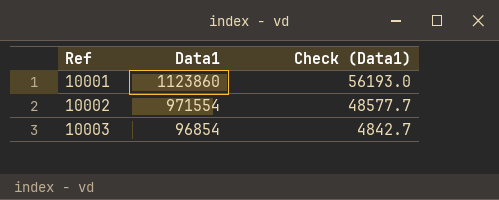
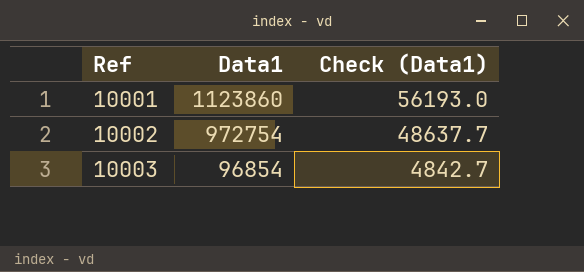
10002 | Data1: 971554 -> 972754
10002 | Check (Data1): 48577.7 -> 48637.7

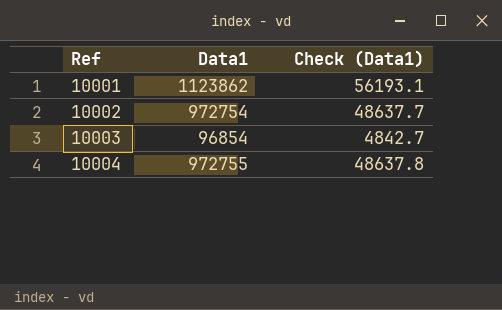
10001 | Data1: 1123860 -> 1123862
10001 | Check (Data1): 56193.0 -> 56193.1
row 10004: none -> 972755 | 48637.8

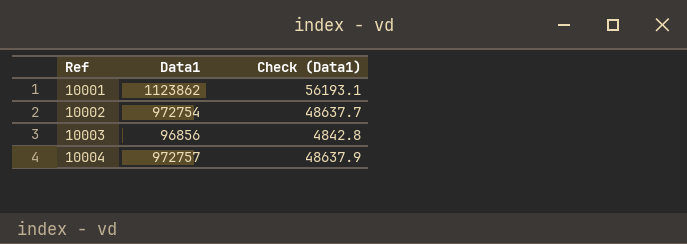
10003 | Data1: 96854 -> 96856
10003 | Check (Data1): 4842.7 -> 4842.8
10004 | Data1: 972755 -> 972757
10004 | Check (Data1): 48637.8 -> 48637.9

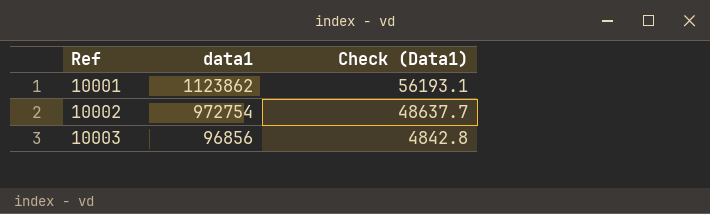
column name: Data1 -> data1
row 10004: 972757 | 48637.9 -> none

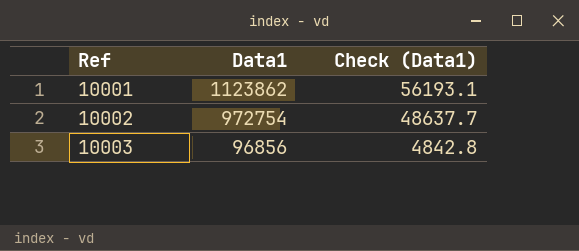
column name: data1 -> Data1

